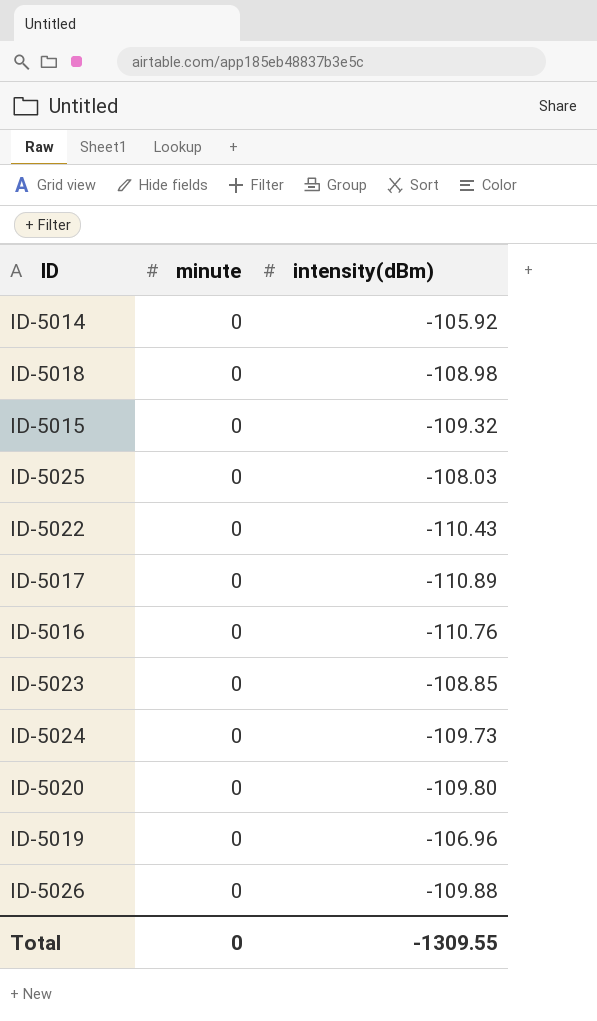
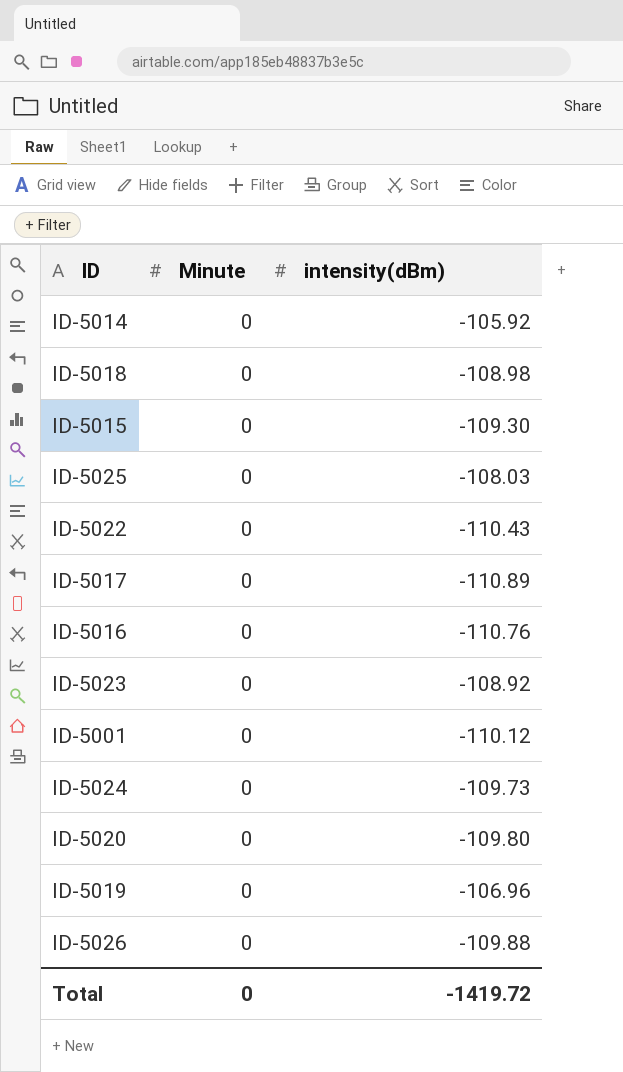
column name: minute -> Minute
ID-5015 | intensity(dBm): -109.32 -> -109.30
ID-5023 | intensity(dBm): -108.85 -> -108.92
row ID-5001: none -> 0 | -110.12
Total | intensity(dBm): -1309.55 -> -1419.72

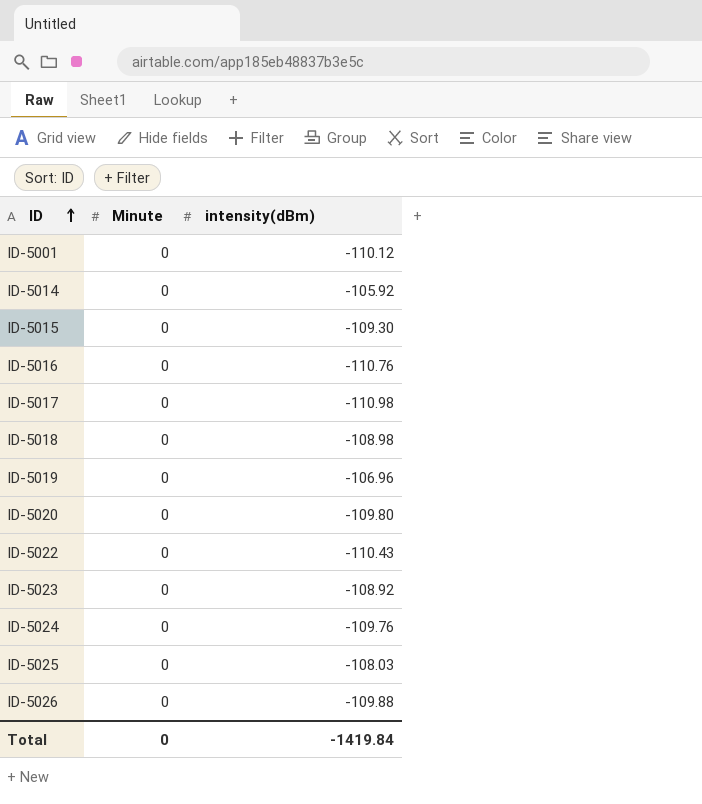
row order: none -> ID ascending
ID-5017 | intensity(dBm): -110.89 -> -110.98
ID-5024 | intensity(dBm): -109.73 -> -109.76
Total | intensity(dBm): -1419.72 -> -1419.84

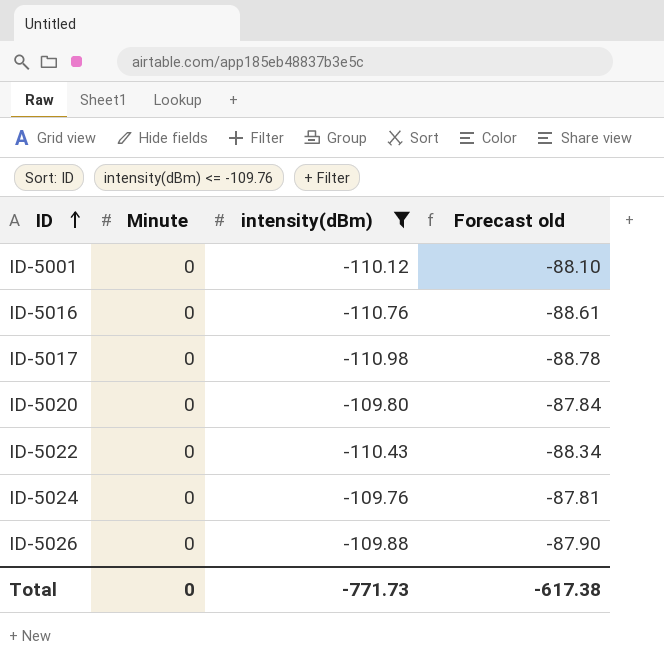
filter: none -> intensity(dBm) <= -109.76
column Forecast old | formula: none -> [intensity(dBm)] * 0.8
Total | intensity(dBm): -1419.84 -> -771.73

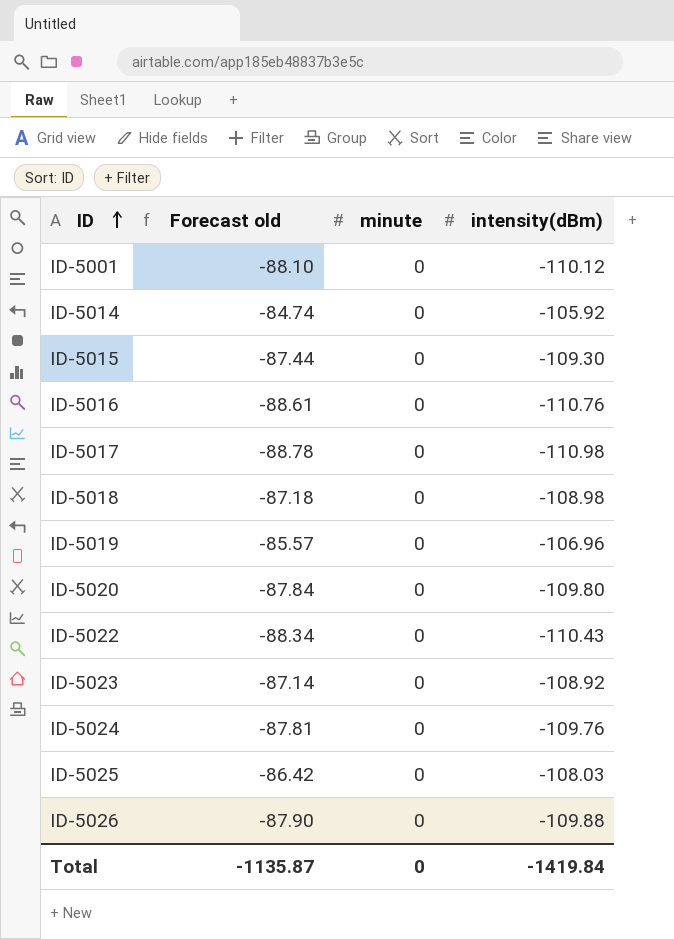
filter: intensity(dBm) <= -109.76 -> none
column Forecast old | position: 4 -> 2
column name: Minute -> minute
Total | Forecast old: -617.38 -> -1135.87
Total | intensity(dBm): -771.73 -> -1419.84

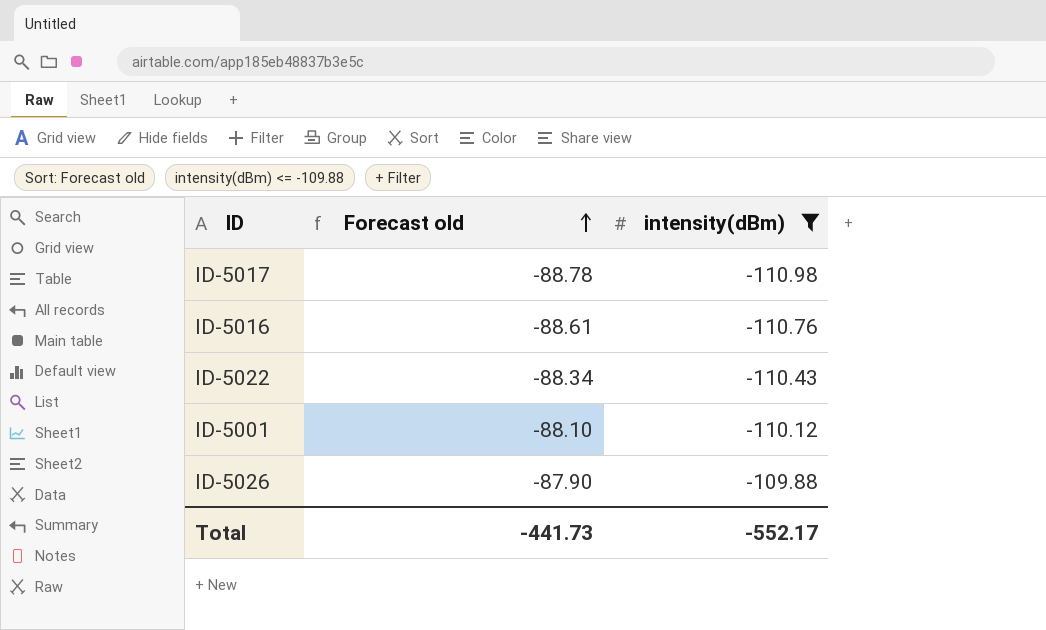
filter: none -> intensity(dBm) <= -109.88
row order: ID ascending -> Forecast old ascending
column minute | position: 3 -> none
Total | Forecast old: -1135.87 -> -441.73
Total | intensity(dBm): -1419.84 -> -552.17

